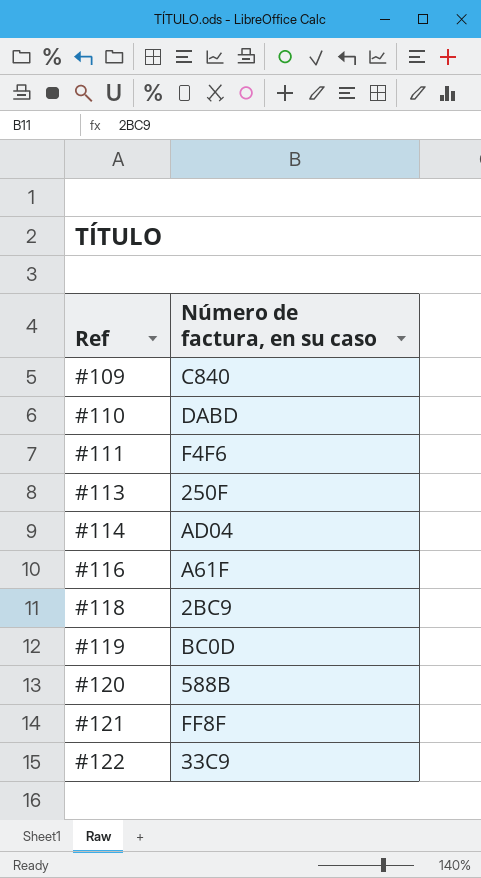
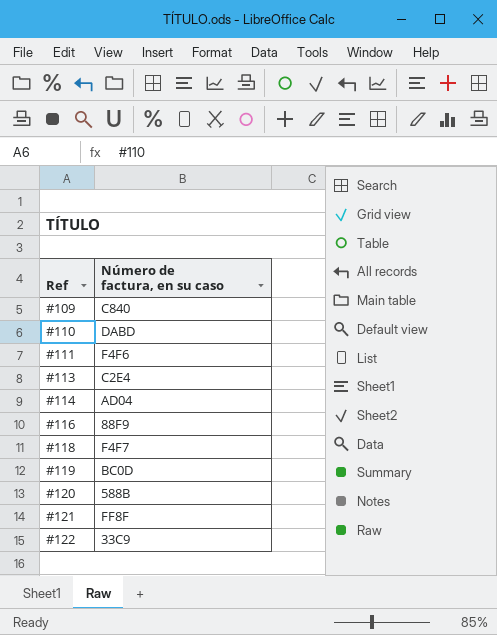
#113 | Número de factura, en su caso: 250F -> C2E4
#116 | Número de factura, en su caso: A61F -> 88F9
#118 | Número de factura, en su caso: 2BC9 -> F4F7

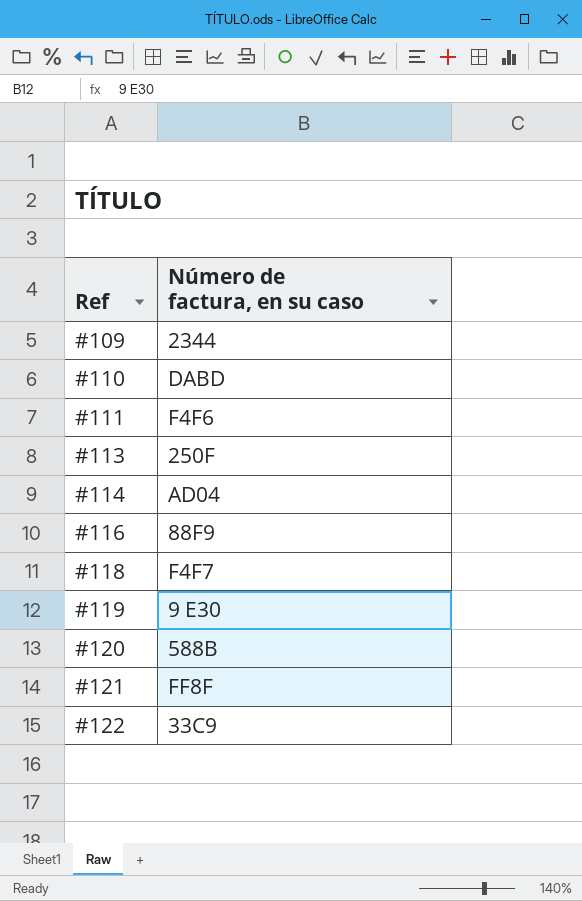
#109 | Número de factura, en su caso: C840 -> 2344
#113 | Número de factura, en su caso: C2E4 -> 250F
#119 | Número de factura, en su caso: BC0D -> 9 E30

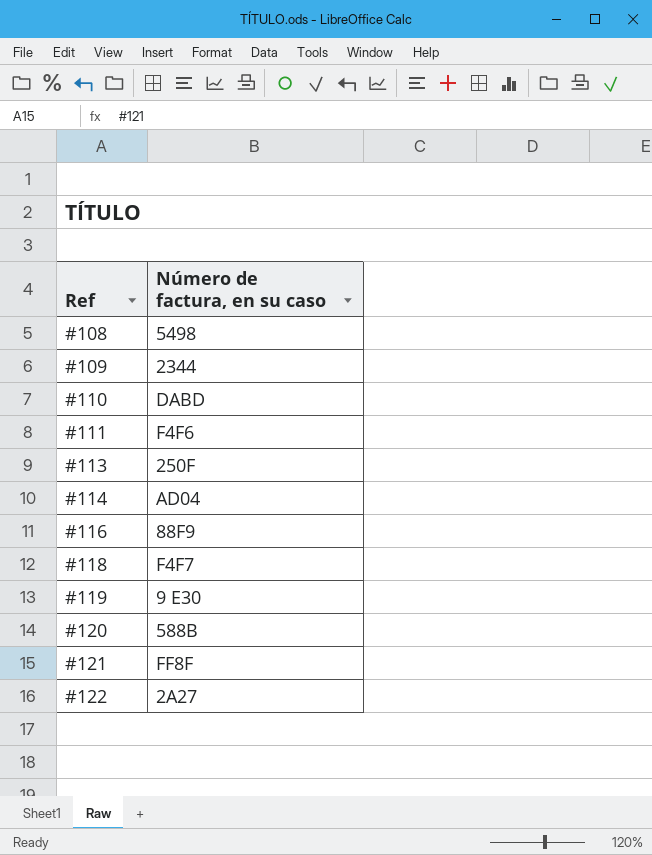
row #108: none -> 5498
#122 | Número de factura, en su caso: 33C9 -> 2A27

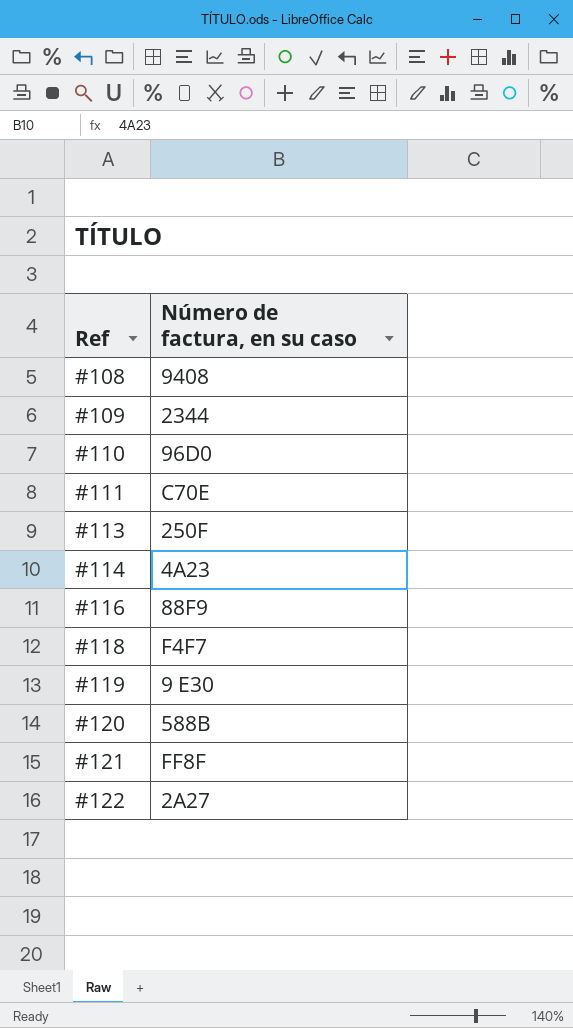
#108 | Número de factura, en su caso: 5498 -> 9408
#110 | Número de factura, en su caso: DABD -> 96D0
#111 | Número de factura, en su caso: F4F6 -> C70E
#114 | Número de factura, en su caso: AD04 -> 4A23

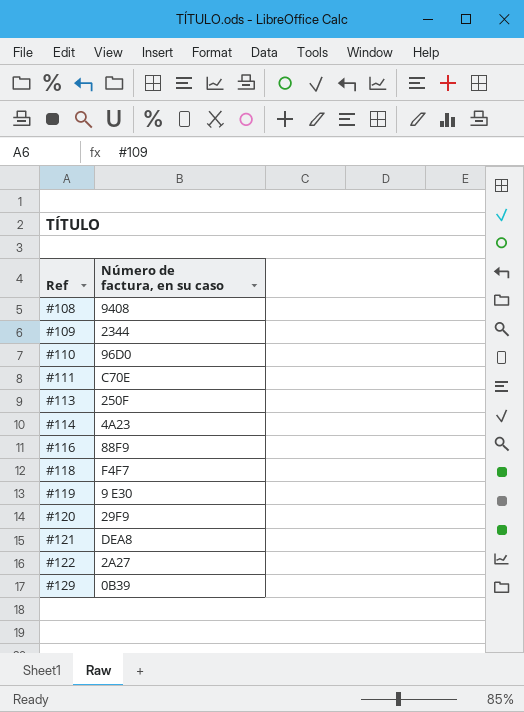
#120 | Número de factura, en su caso: 588B -> 29F9
#121 | Número de factura, en su caso: FF8F -> DEA8
row #129: none -> 0B39

